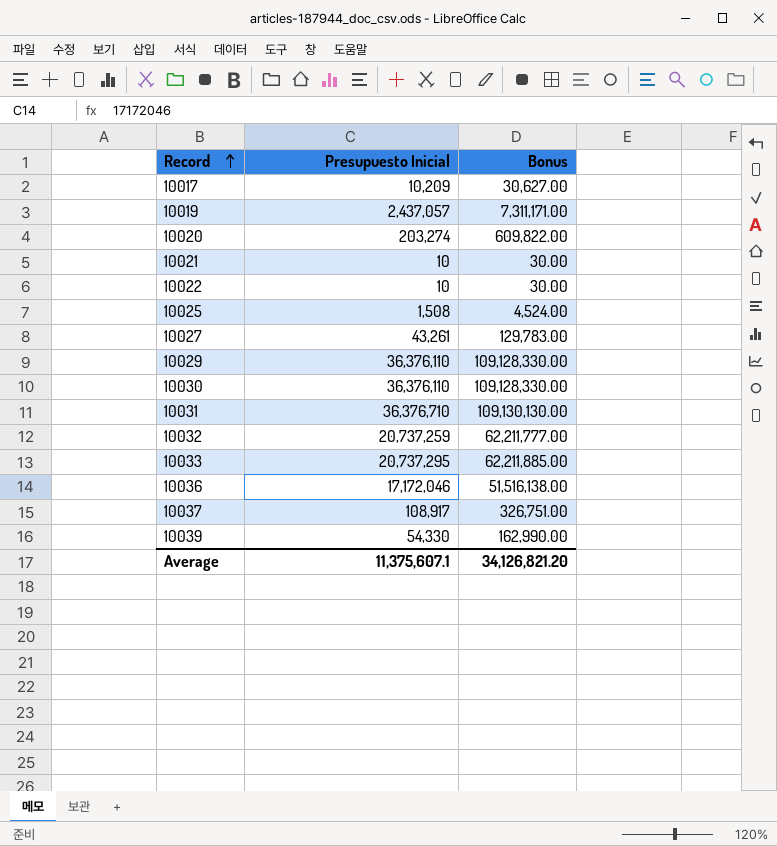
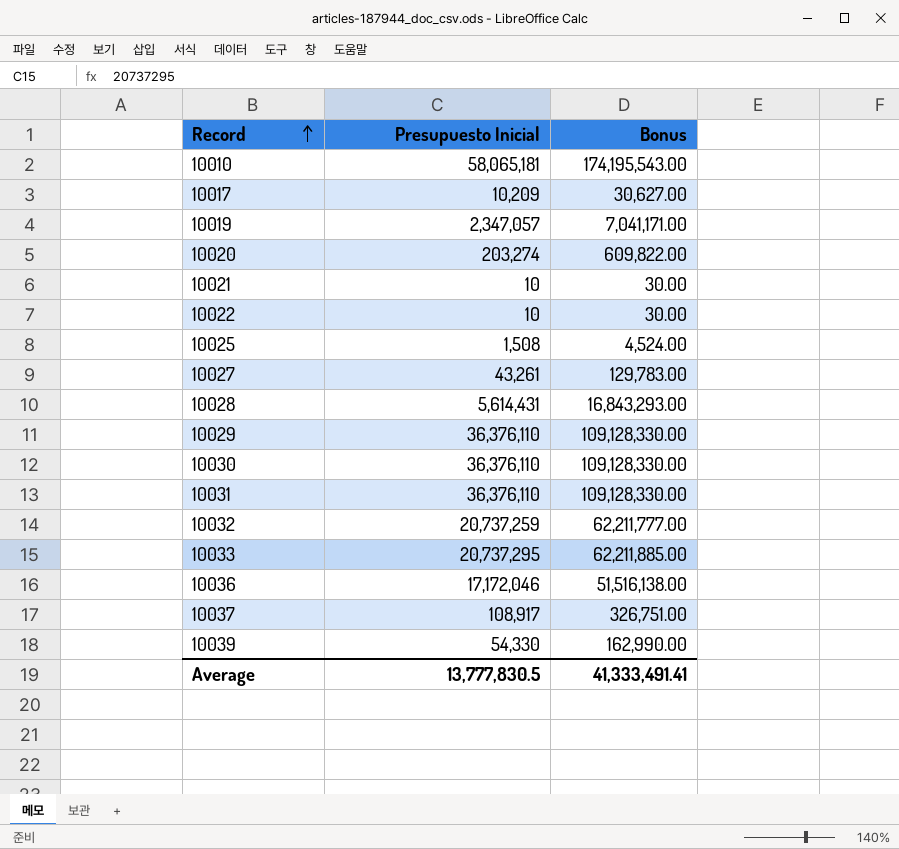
row 10010: none -> 58,065,181 | 174,195,543.00
10019 | Presupuesto Inicial: 2,437,057 -> 2,347,057
10019 | Bonus: 7,311,171.00 -> 7,041,171.00
row 10028: none -> 5,614,431 | 16,843,293.00
10031 | Presupuesto Inicial: 36,376,710 -> 36,376,110
10031 | Bonus: 109,130,130.00 -> 109,128,330.00
Average | Presupuesto Inicial: 11,375,607.1 -> 13,777,830.5
Average | Bonus: 34,126,821.20 -> 41,333,491.41

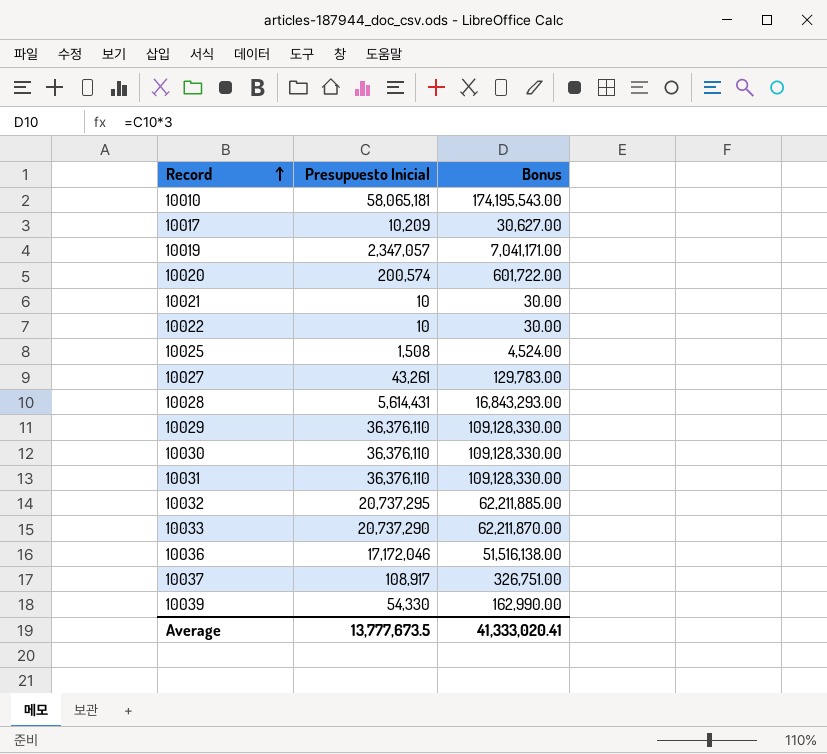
10020 | Presupuesto Inicial: 203,274 -> 200,574
10020 | Bonus: 609,822.00 -> 601,722.00
10032 | Presupuesto Inicial: 20,737,259 -> 20,737,295
10032 | Bonus: 62,211,777.00 -> 62,211,885.00
10033 | Presupuesto Inicial: 20,737,295 -> 20,737,290
10033 | Bonus: 62,211,885.00 -> 62,211,870.00
Average | Presupuesto Inicial: 13,777,830.5 -> 13,777,673.5
Average | Bonus: 41,333,491.41 -> 41,333,020.41

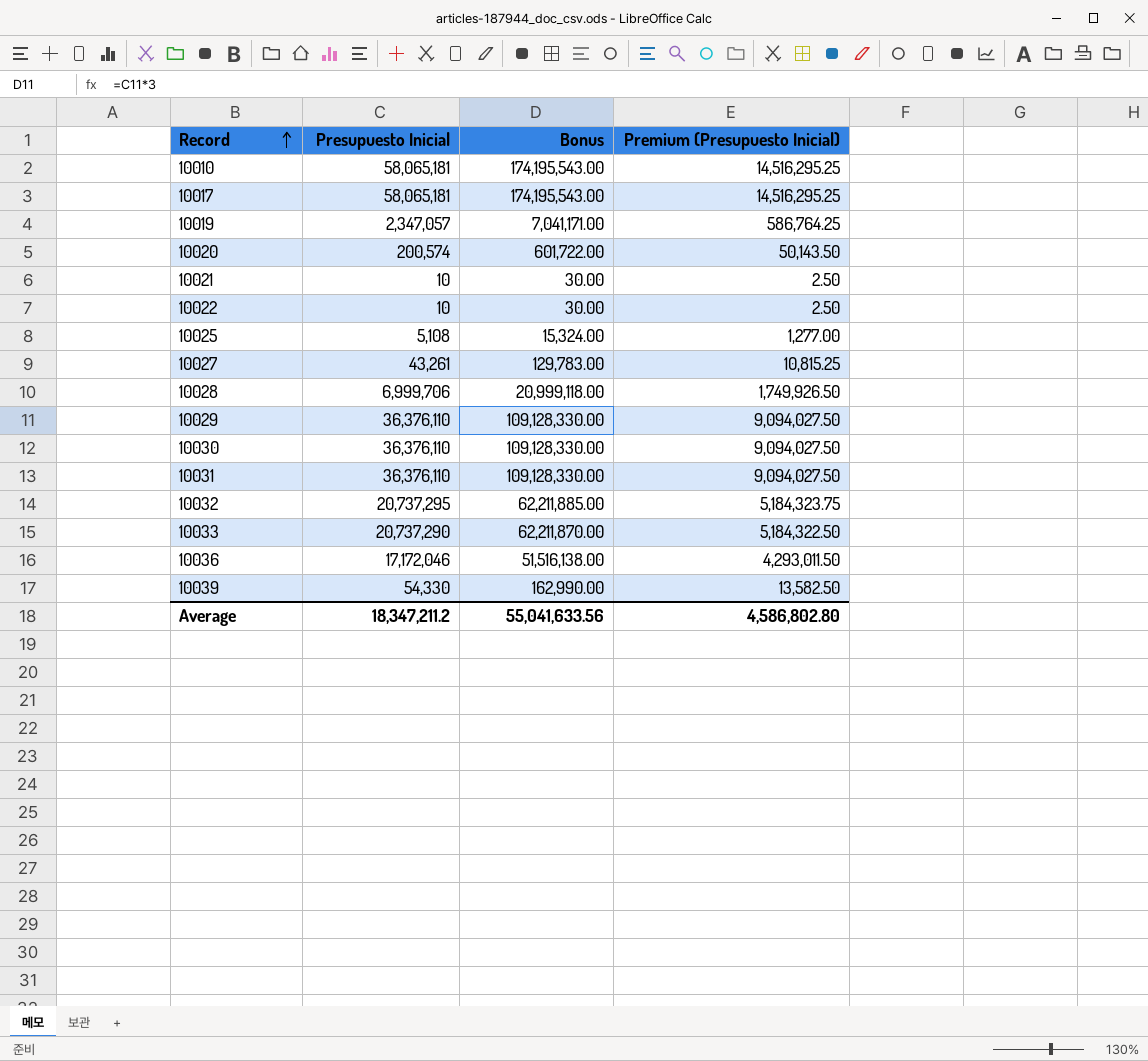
column Premium (Presupuesto Inicial) | formula: none -> [Presupuesto Inicial] * 0.25
row 10037: 108,917 | 326,751.00 -> none
10017 | Presupuesto Inicial: 10,209 -> 58,065,181
10017 | Bonus: 30,627.00 -> 174,195,543.00
10025 | Presupuesto Inicial: 1,508 -> 5,108
10025 | Bonus: 4,524.00 -> 15,324.00
10028 | Presupuesto Inicial: 5,614,431 -> 6,999,706
10028 | Bonus: 16,843,293.00 -> 20,999,118.00
Average | Presupuesto Inicial: 13,777,673.5 -> 18,347,211.2
Average | Bonus: 41,333,020.41 -> 55,041,633.56

